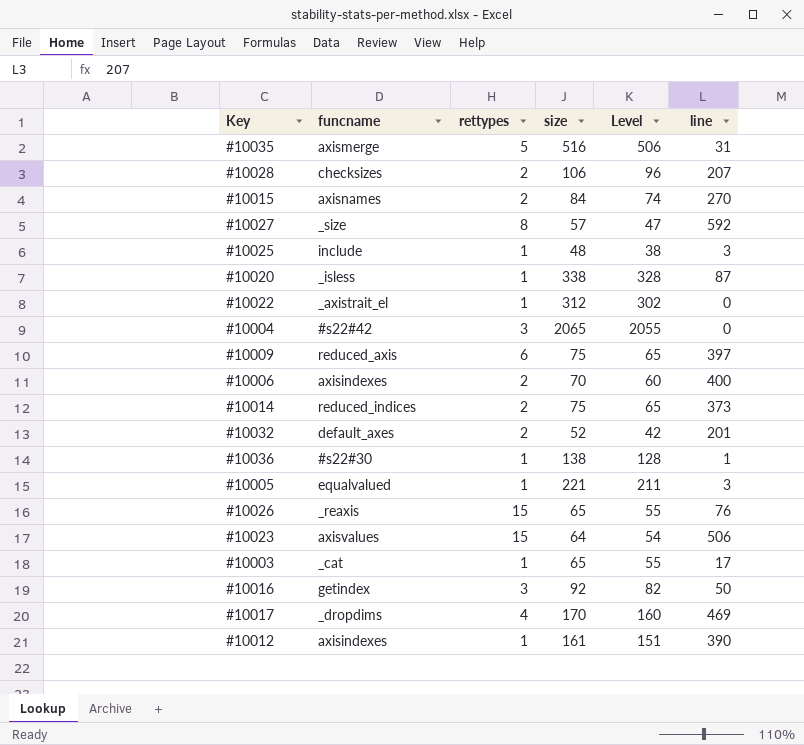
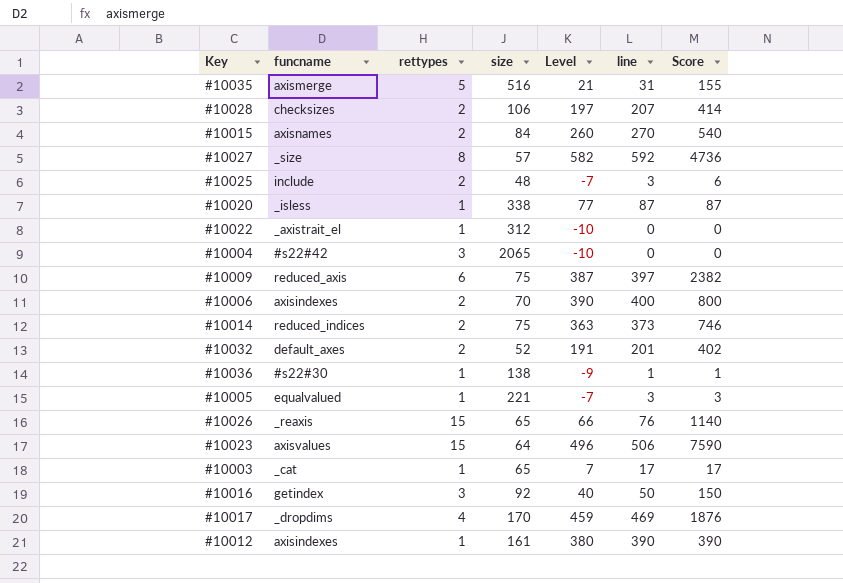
column Level | formula: [size] - 10 -> [line] - 10
column Score | formula: none -> [rettypes] * [line]
#10025 | rettypes: 1 -> 2

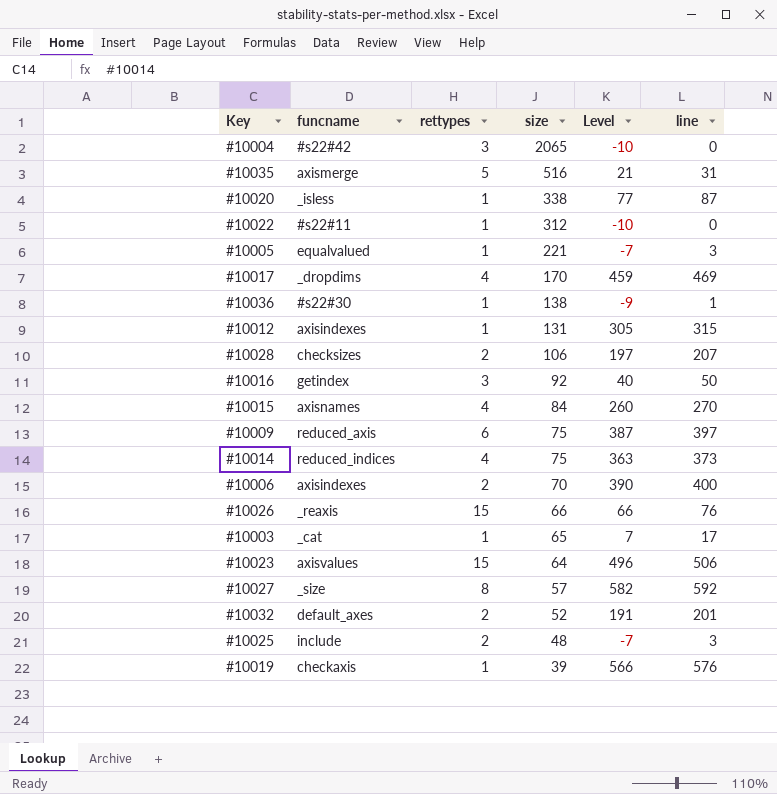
row order: none -> size descending
column Score | formula: [rettypes] * [line] -> none
#10022 | funcname: _axistrait_el -> #s22#11
#10012 | size: 161 -> 131
#10012 | Level: 380 -> 305
#10012 | line: 390 -> 315
#10015 | rettypes: 2 -> 4
#10014 | rettypes: 2 -> 4
#10026 | size: 65 -> 66
row #10019: none -> checkaxis | 1 | 39 | 566 | 576

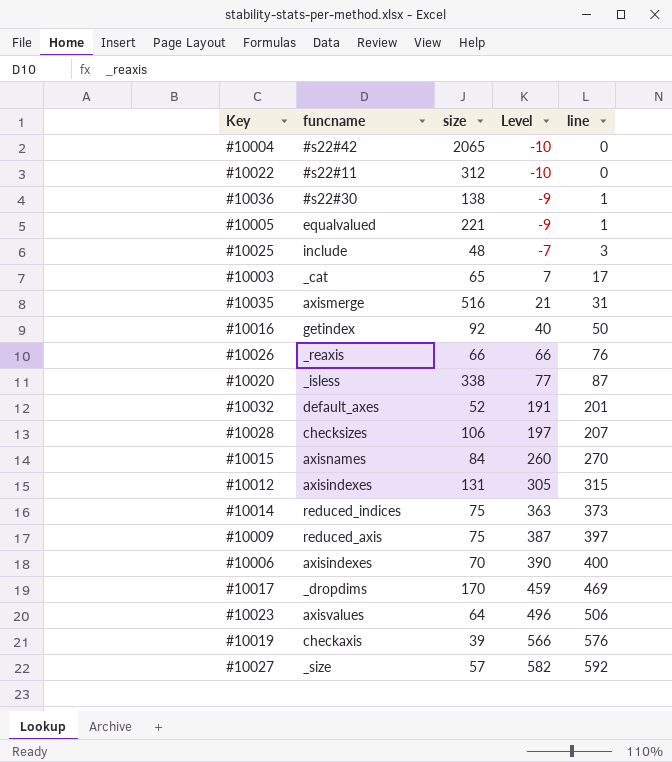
row order: size descending -> Level ascending
column rettypes | position: 3 -> none
#10005 | Level: -7 -> -9
#10005 | line: 3 -> 1

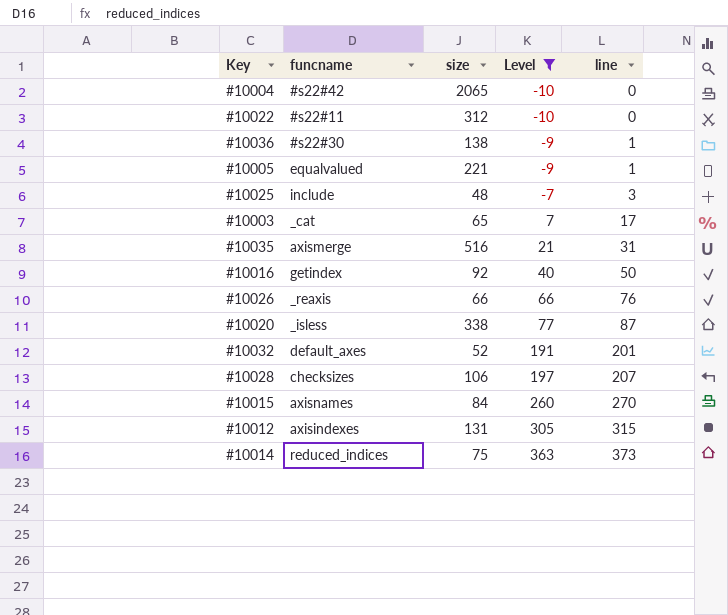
filter: none -> Level <= 363

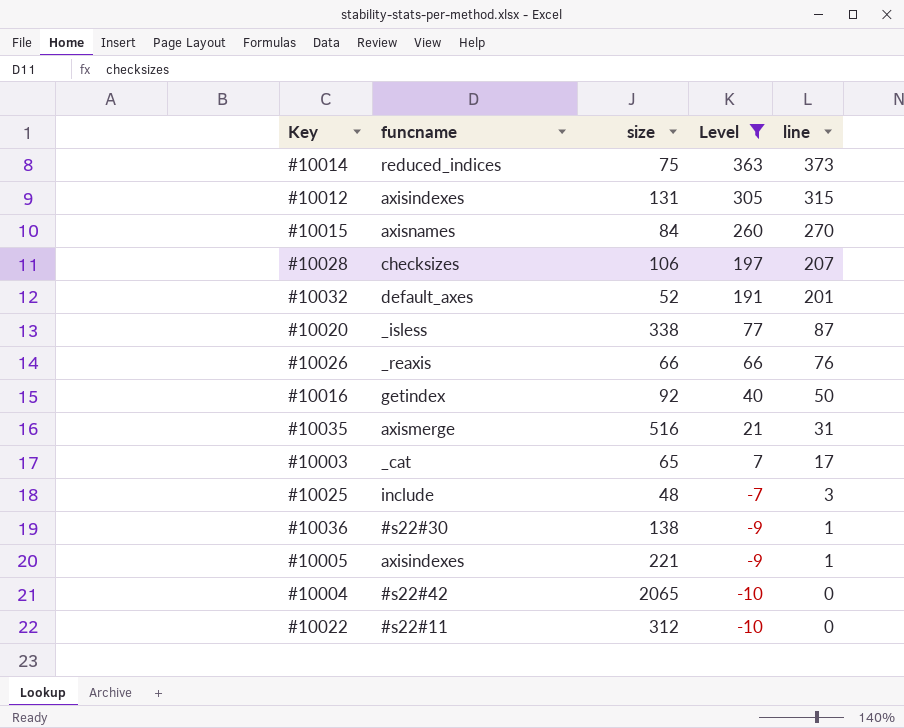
row order: Level ascending -> Level descending
#10005 | funcname: equalvalued -> axisindexes

